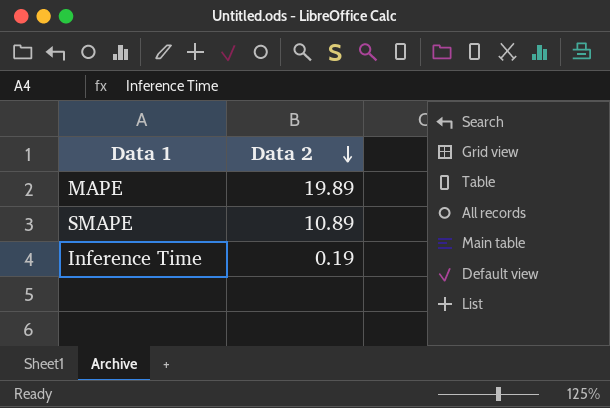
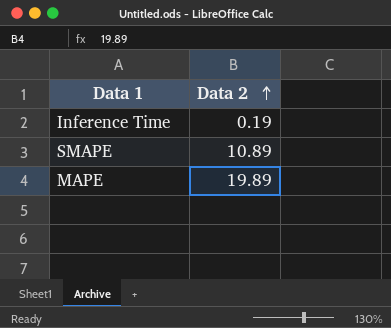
row order: Data 2 descending -> Data 2 ascending

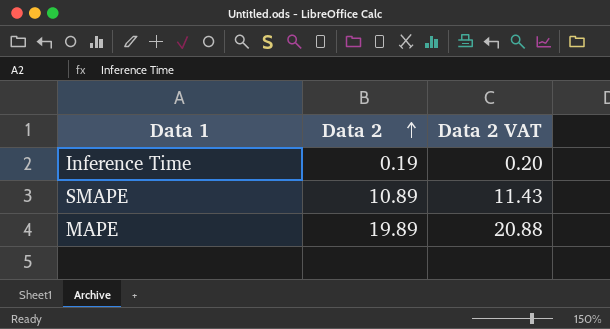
column Data 2 VAT | formula: none -> [Data 2] * 1.05

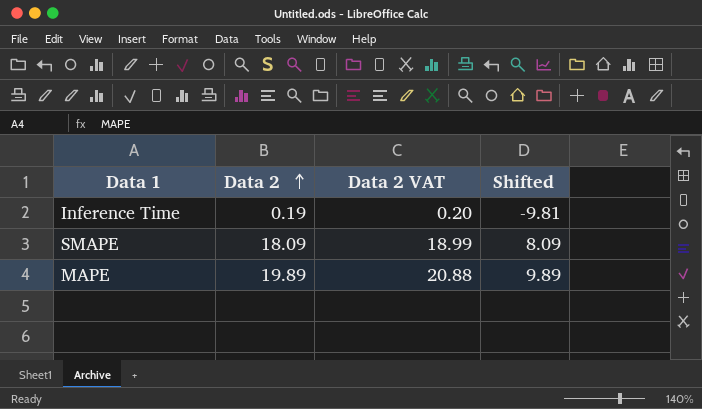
column Shifted | formula: none -> [Data 2] - 10
SMAPE | Data 2: 10.89 -> 18.09
SMAPE | Data 2 VAT: 11.43 -> 18.99

